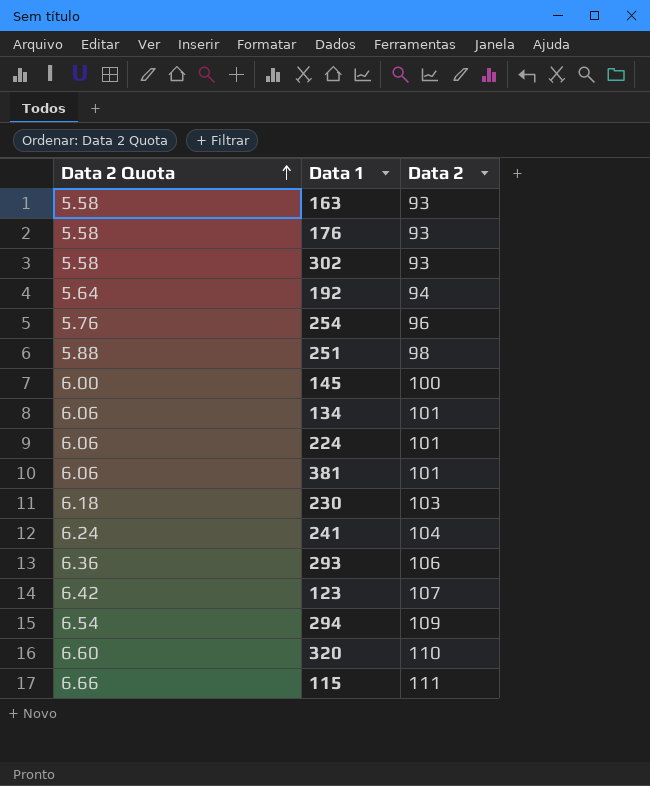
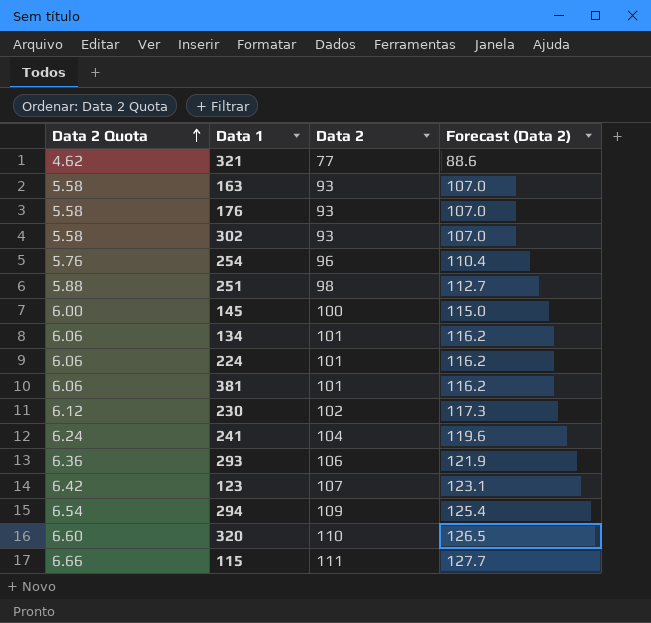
column Forecast (Data 2) | formula: none -> [Data 2] * 1.15
row 192: 5.64 | 94 -> none
row 321: none -> 4.62 | 77 | 88.6
230 | Data 2 Quota: 6.18 -> 6.12
230 | Data 2: 103 -> 102

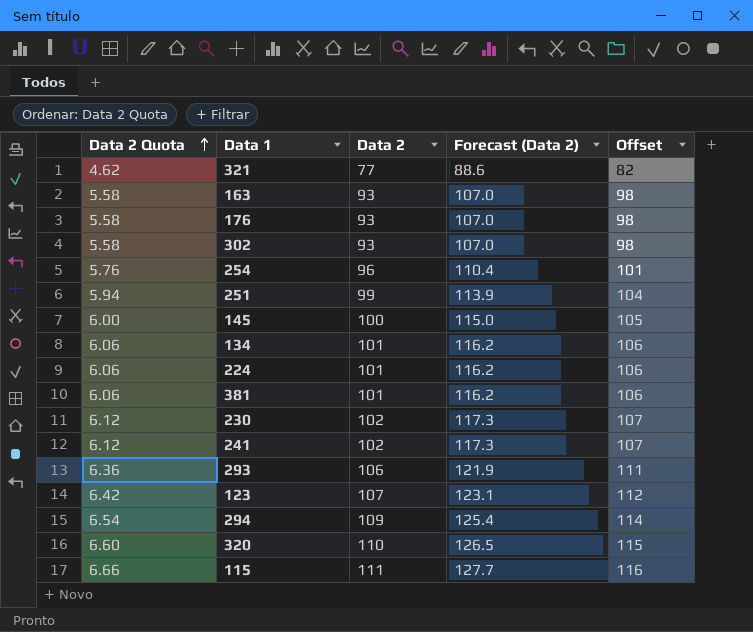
column Offset | formula: none -> [Data 2] + 5
251 | Data 2 Quota: 5.88 -> 5.94
251 | Data 2: 98 -> 99
251 | Forecast (Data 2): 112.7 -> 113.9
241 | Data 2 Quota: 6.24 -> 6.12
241 | Data 2: 104 -> 102
241 | Forecast (Data 2): 119.6 -> 117.3

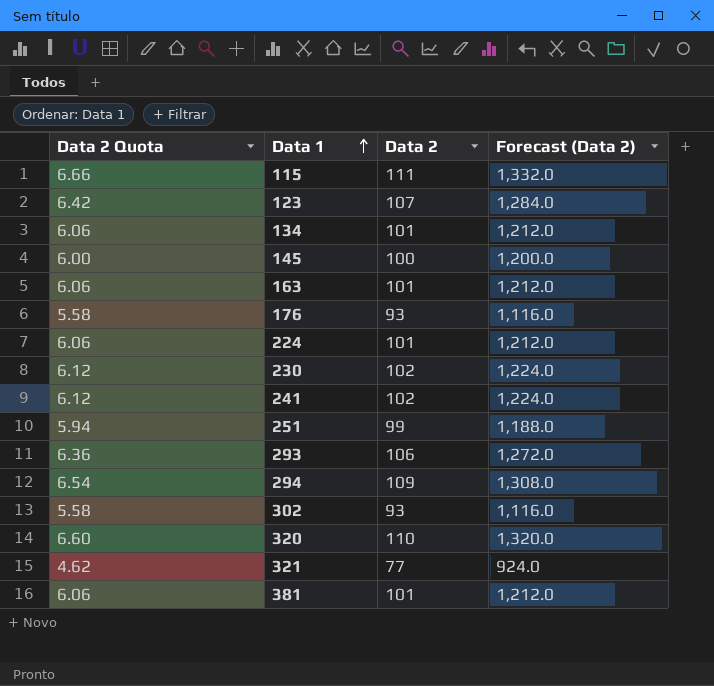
row order: Data 2 Quota ascending -> Data 1 ascending
column Offset | formula: [Data 2] + 5 -> none
column Forecast (Data 2) | formula: [Data 2] * 1.15 -> [Data 2] * 12
row 254: 5.76 | 96 | 110.4 | 101 -> none
163 | Data 2 Quota: 5.58 -> 6.06
163 | Data 2: 93 -> 101

